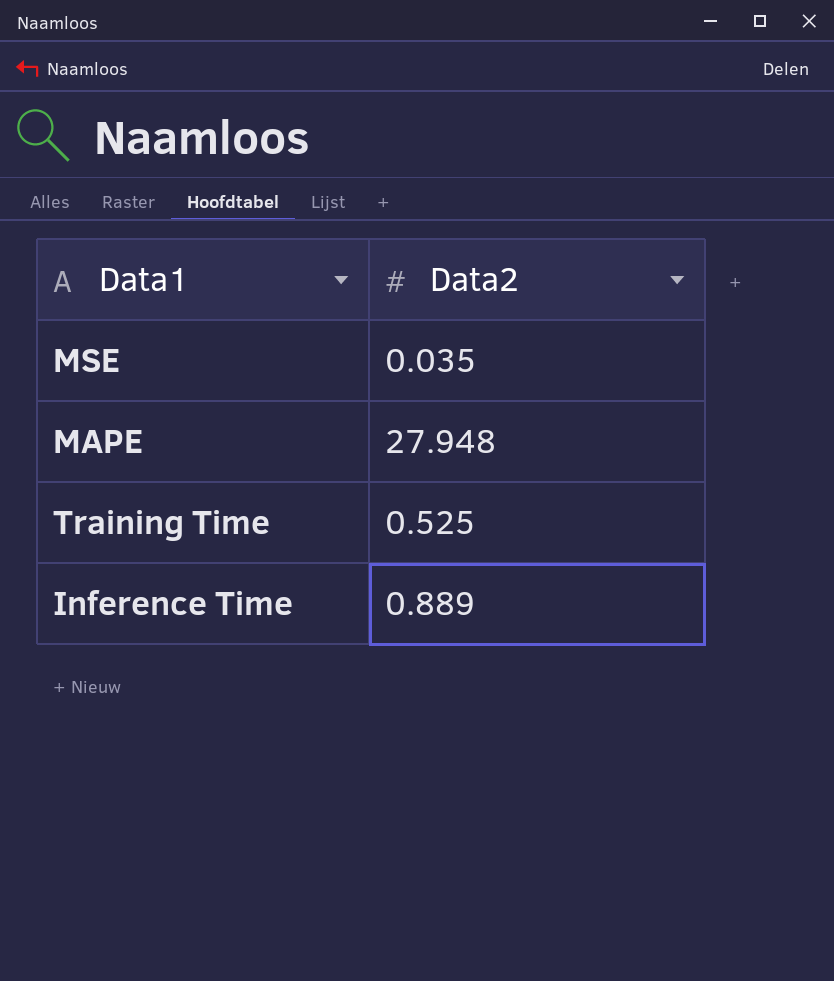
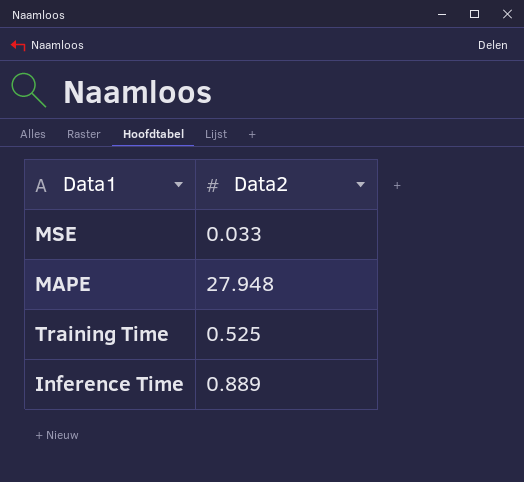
MSE | Data2: 0.035 -> 0.033

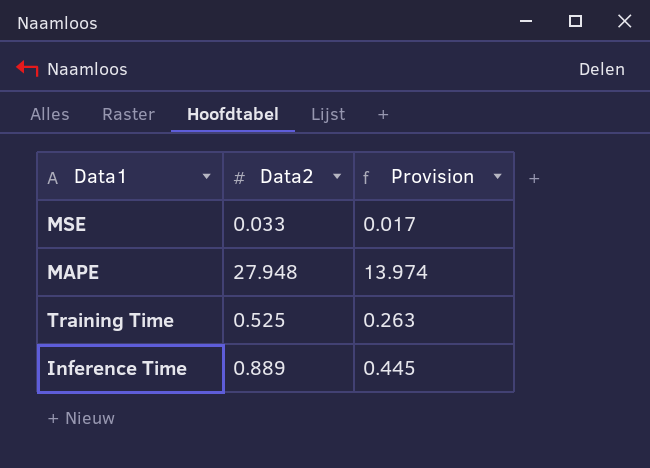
column Provision | formula: none -> [Data2] * 0.5

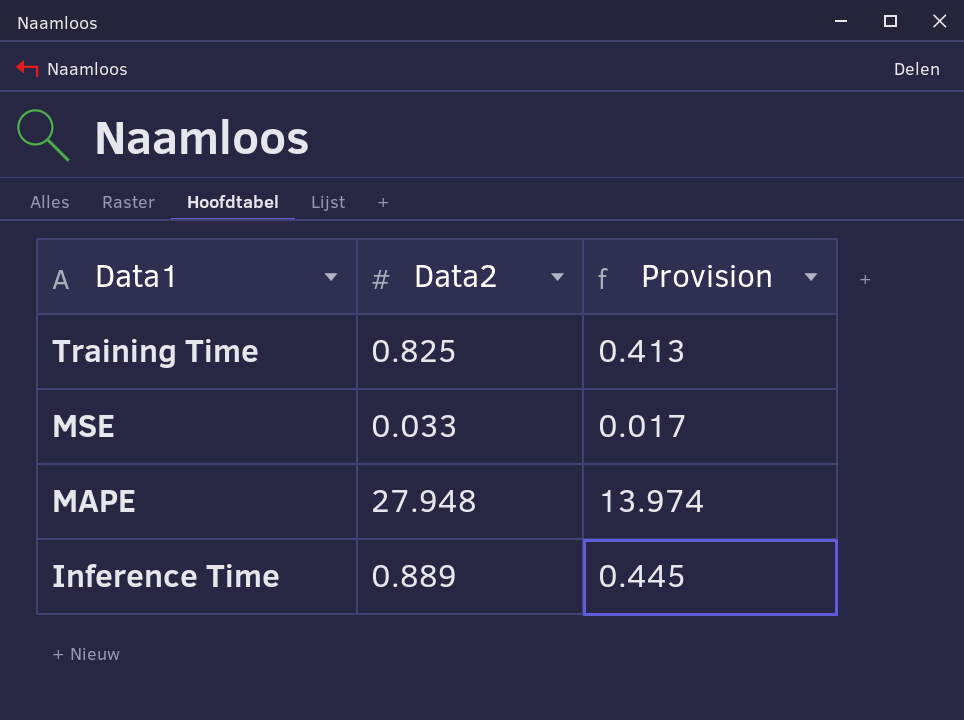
row order: none -> Data1 descending
Training Time | Data2: 0.525 -> 0.825
Training Time | Provision: 0.263 -> 0.413

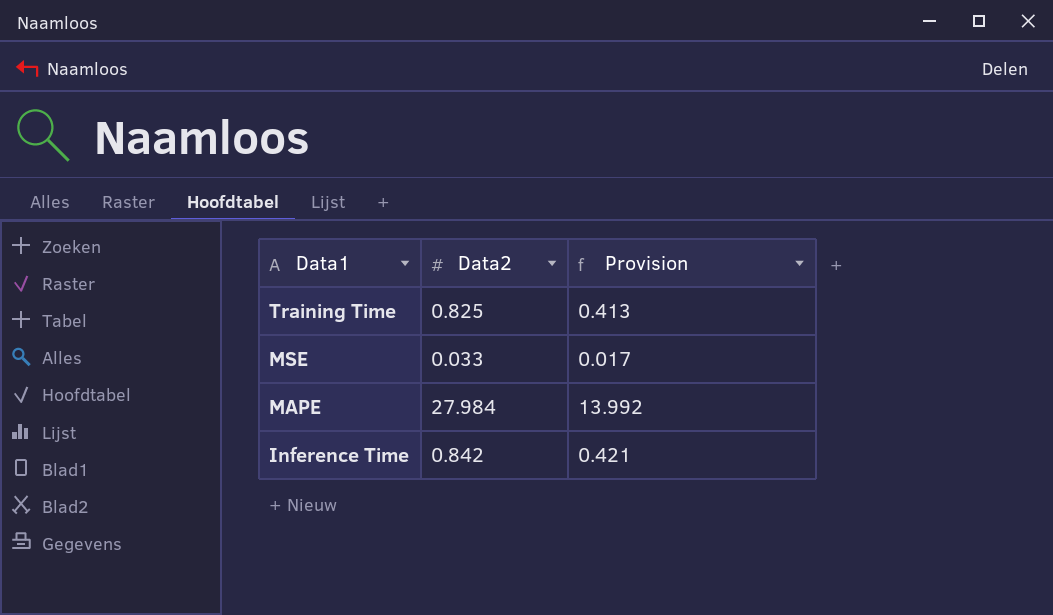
MAPE | Data2: 27.948 -> 27.984
MAPE | Provision: 13.974 -> 13.992
Inference Time | Data2: 0.889 -> 0.842
Inference Time | Provision: 0.445 -> 0.421

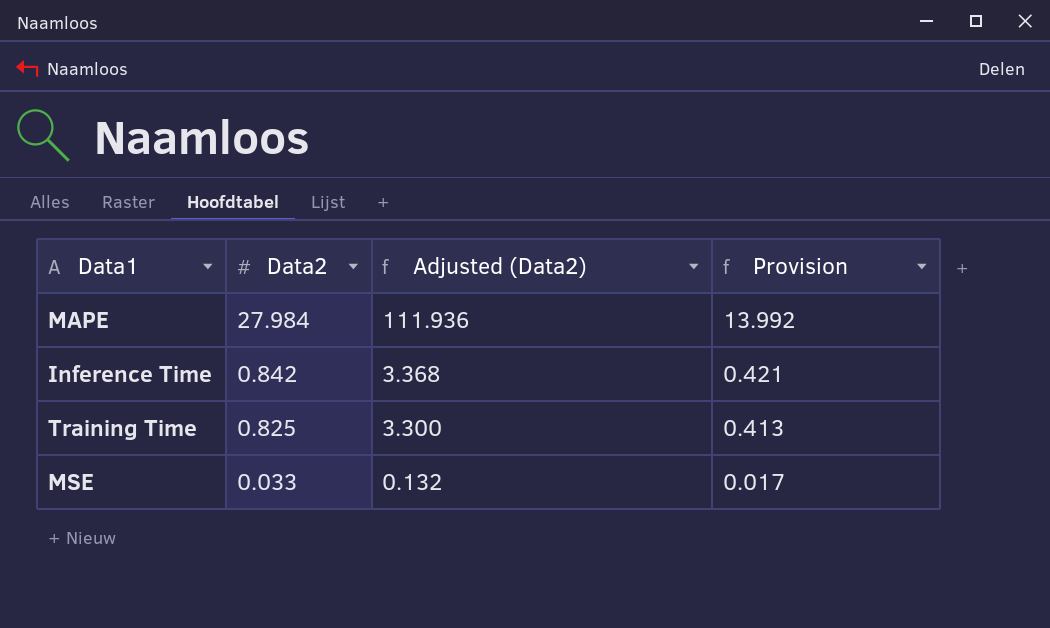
row order: Data1 descending -> Data2 descending
column Adjusted (Data2) | formula: none -> [Data2] * 4

